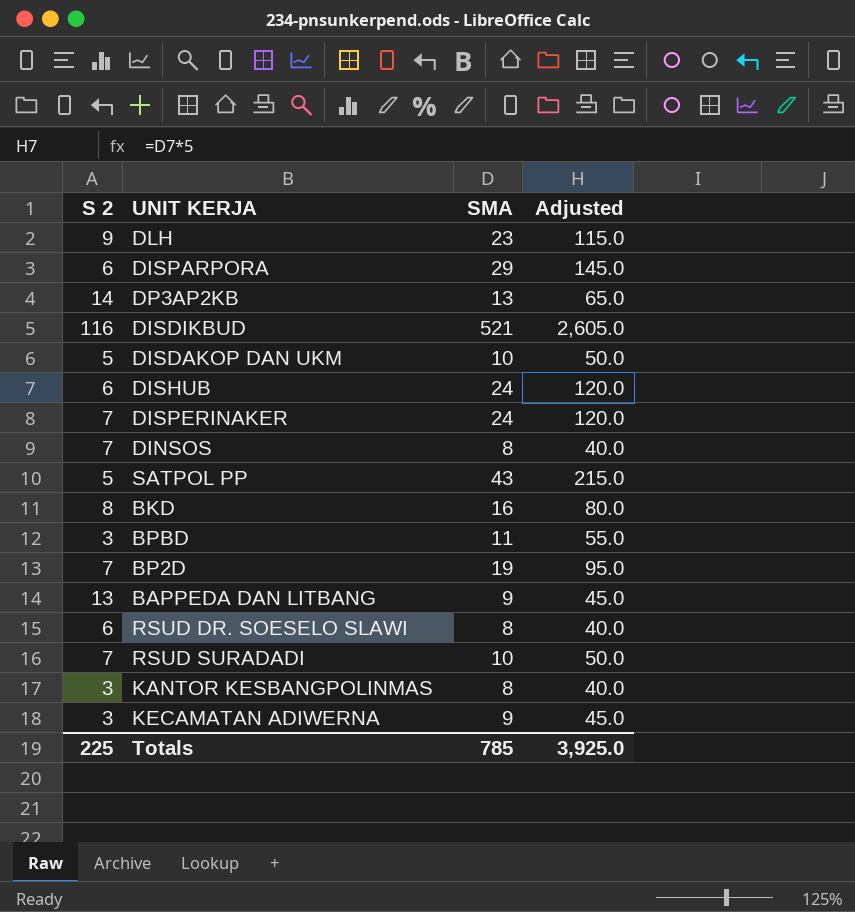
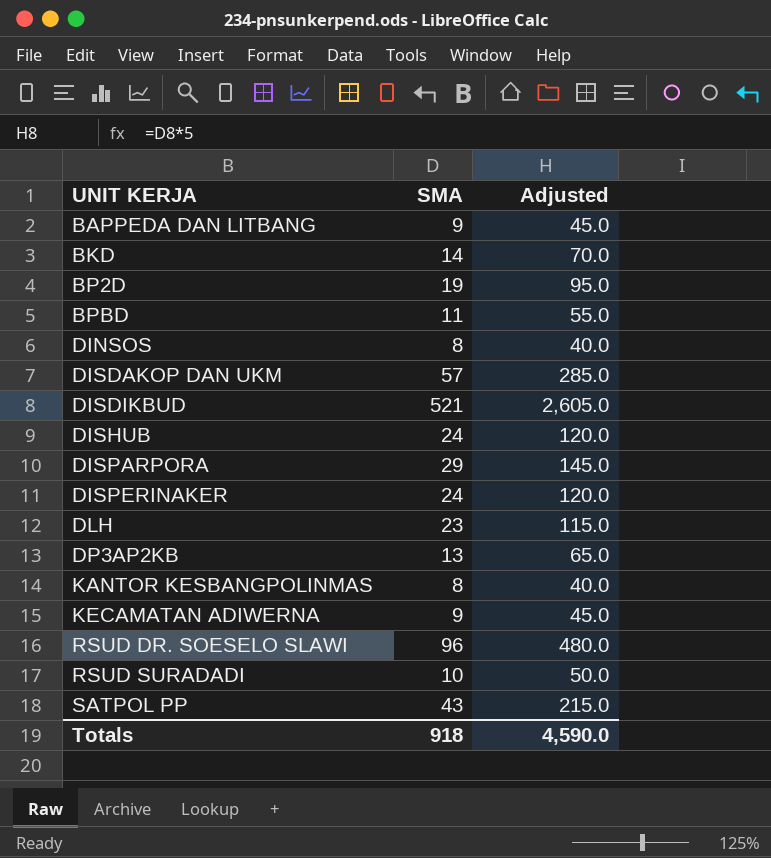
row order: none -> UNIT KERJA ascending
column S 2 | position: 1 -> none
BKD | SMA: 16 -> 14
BKD | Adjusted: 80.0 -> 70.0
DISDAKOP DAN UKM | SMA: 10 -> 57
DISDAKOP DAN UKM | Adjusted: 50.0 -> 285.0
RSUD DR. SOESELO SLAWI | SMA: 8 -> 96
RSUD DR. SOESELO SLAWI | Adjusted: 40.0 -> 480.0
Totals | SMA: 785 -> 918
Totals | Adjusted: 3,925.0 -> 4,590.0

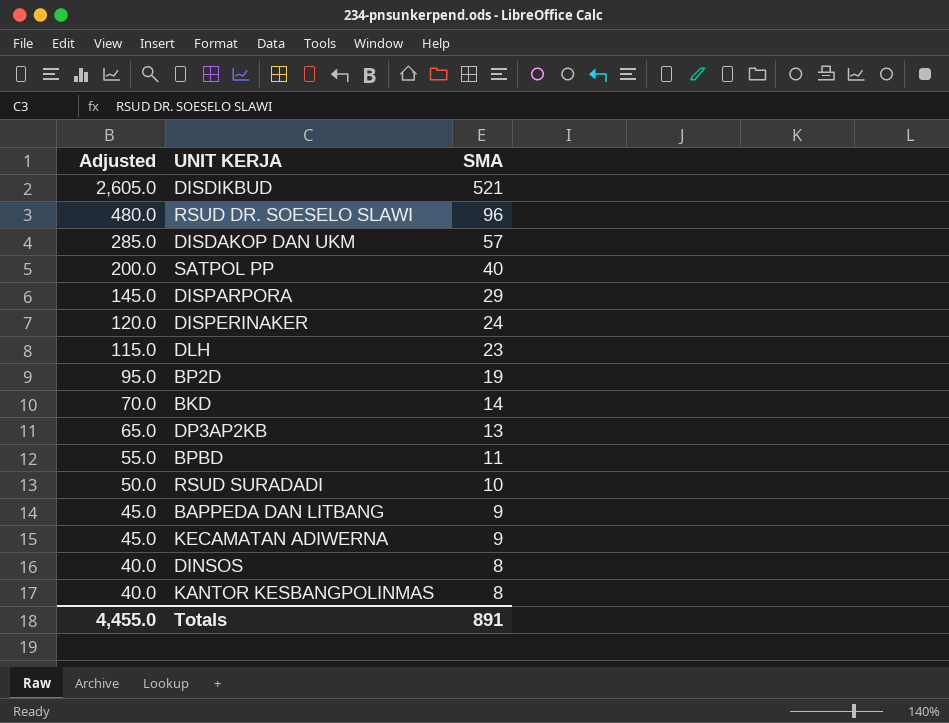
row order: UNIT KERJA ascending -> Adjusted descending
column Adjusted | position: 3 -> 1
row DISHUB: 24 | 120.0 -> none
SATPOL PP | Adjusted: 215.0 -> 200.0
SATPOL PP | SMA: 43 -> 40
Totals | Adjusted: 4,590.0 -> 4,455.0
Totals | SMA: 918 -> 891

